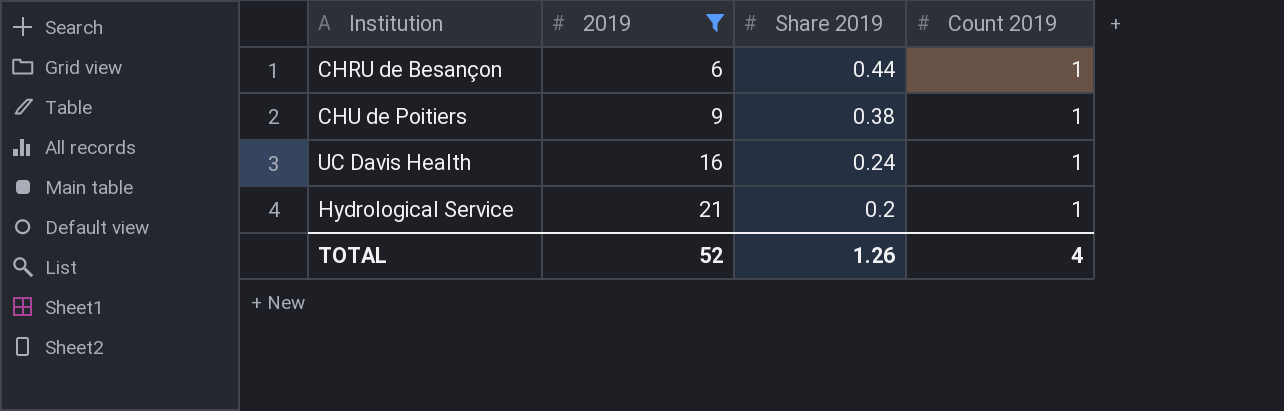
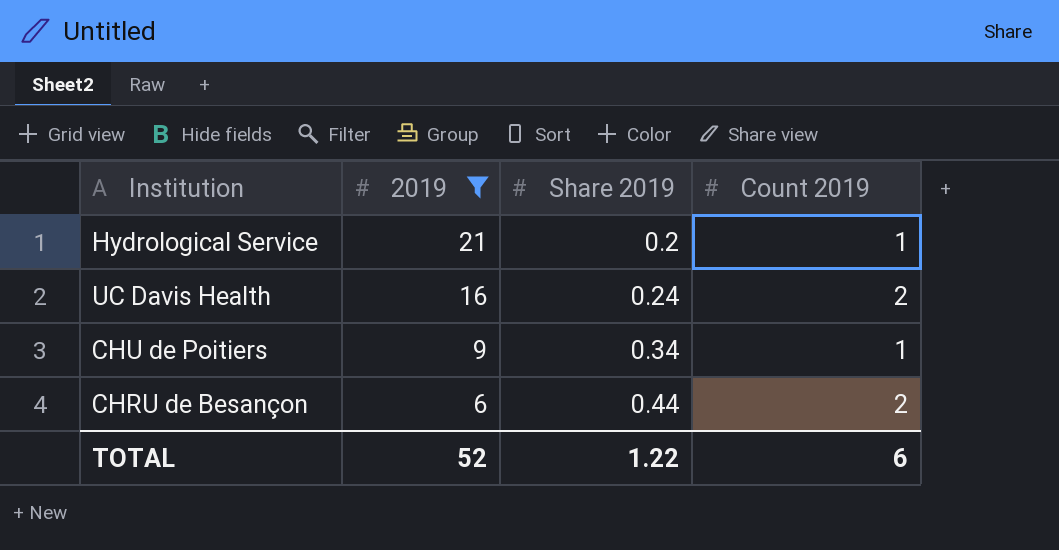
row order: 2019 ascending -> 2019 descending
UC Davis Health | Count 2019: 1 -> 2
CHU de Poitiers | Share 2019: 0.38 -> 0.34
CHRU de Besançon | Count 2019: 1 -> 2
TOTAL | Share 2019: 1.26 -> 1.22
TOTAL | Count 2019: 4 -> 6

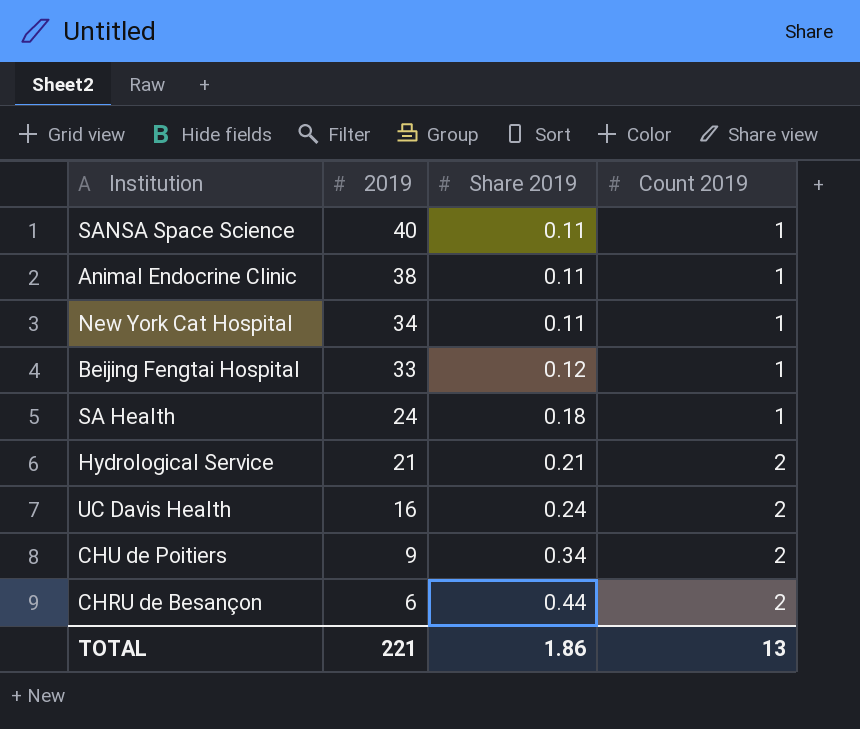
filter: 2019 <= 21 -> none
Hydrological Service | Share 2019: 0.2 -> 0.21
Hydrological Service | Count 2019: 1 -> 2
CHU de Poitiers | Count 2019: 1 -> 2
TOTAL | 2019: 52 -> 221
TOTAL | Share 2019: 1.22 -> 1.86
TOTAL | Count 2019: 6 -> 13

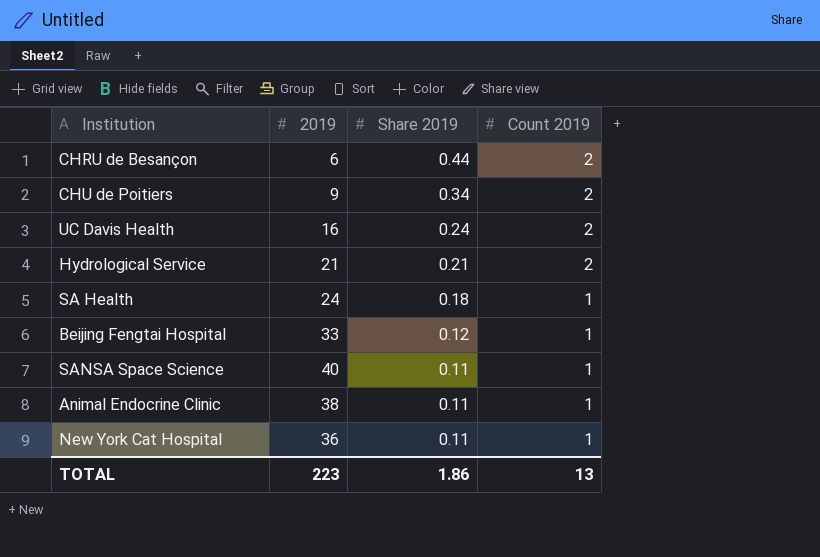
row order: 2019 descending -> Share 2019 descending
New York Cat Hospital | 2019: 34 -> 36
TOTAL | 2019: 221 -> 223

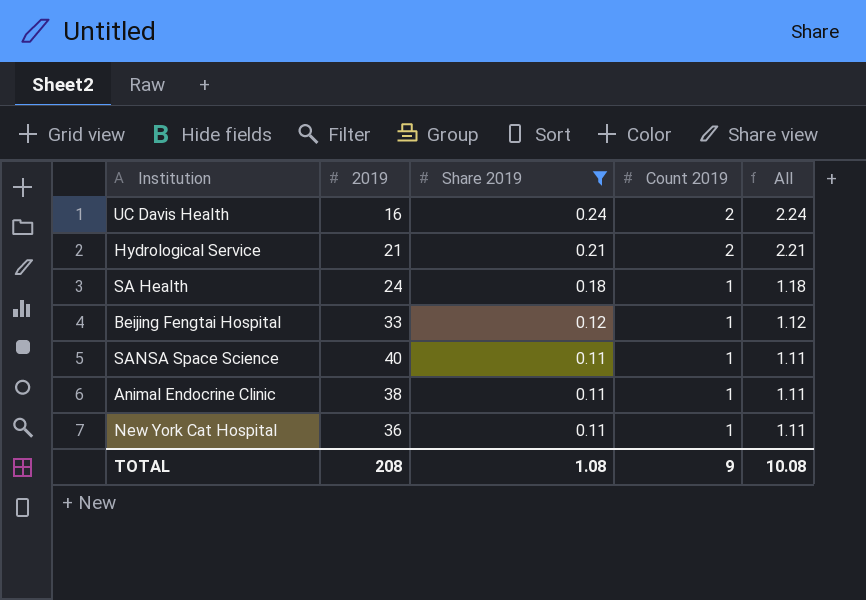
filter: none -> Share 2019 <= 0.24
column All | formula: none -> [Share 2019] + [Count 2019]
TOTAL | 2019: 223 -> 208
TOTAL | Share 2019: 1.86 -> 1.08
TOTAL | Count 2019: 13 -> 9

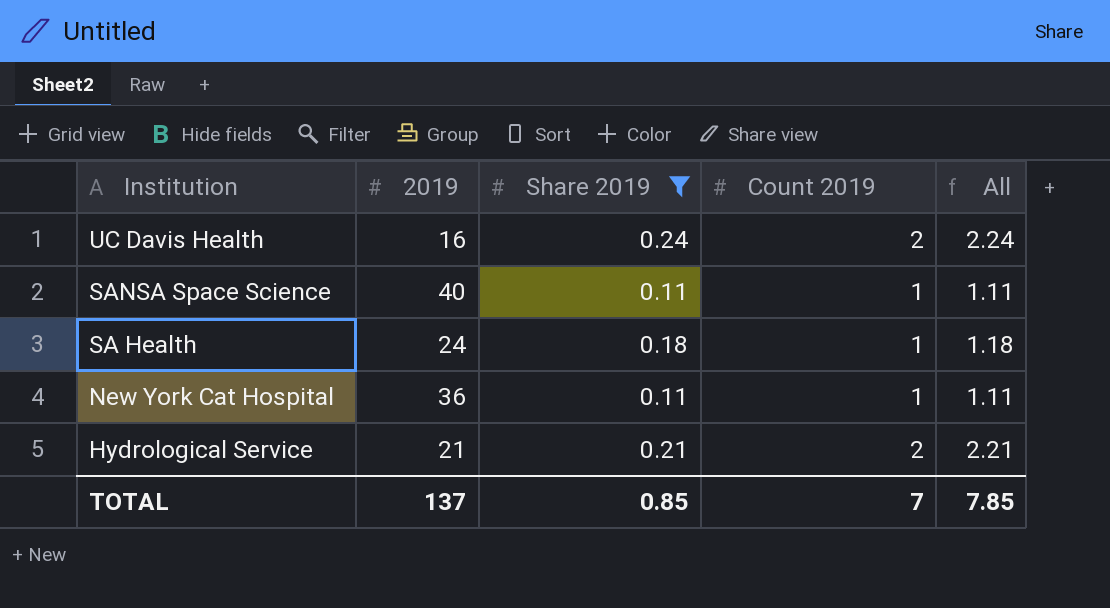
row order: Share 2019 descending -> Institution descending
row Beijing Fengtai Hospital: 33 | 0.12 | 1 | 1.12 -> none
row Animal Endocrine Clinic: 38 | 0.11 | 1 | 1.11 -> none
TOTAL | 2019: 208 -> 137
TOTAL | Share 2019: 1.08 -> 0.85
TOTAL | Count 2019: 9 -> 7
TOTAL | All: 10.08 -> 7.85

